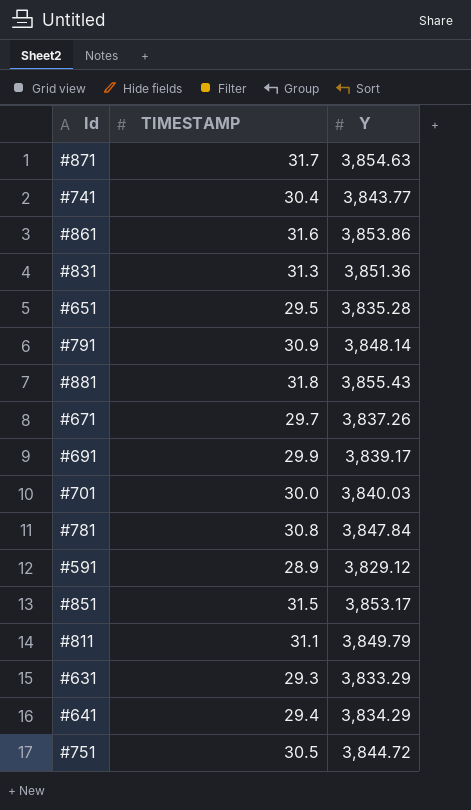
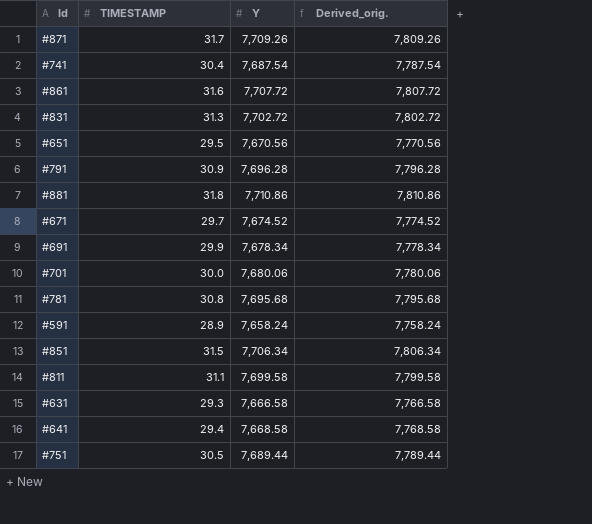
column Derived_orig. | formula: none -> [Y] + 100
#871 | Y: 3,854.63 -> 7,709.26
#741 | Y: 3,843.77 -> 7,687.54
#861 | Y: 3,853.86 -> 7,707.72
#831 | Y: 3,851.36 -> 7,702.72
#651 | Y: 3,835.28 -> 7,670.56
#791 | Y: 3,848.14 -> 7,696.28
#881 | Y: 3,855.43 -> 7,710.86
#671 | Y: 3,837.26 -> 7,674.52
#691 | Y: 3,839.17 -> 7,678.34
#701 | Y: 3,840.03 -> 7,680.06
#781 | Y: 3,847.84 -> 7,695.68
#591 | Y: 3,829.12 -> 7,658.24
#851 | Y: 3,853.17 -> 7,706.34
#811 | Y: 3,849.79 -> 7,699.58
#631 | Y: 3,833.29 -> 7,666.58
#641 | Y: 3,834.29 -> 7,668.58
#751 | Y: 3,844.72 -> 7,689.44

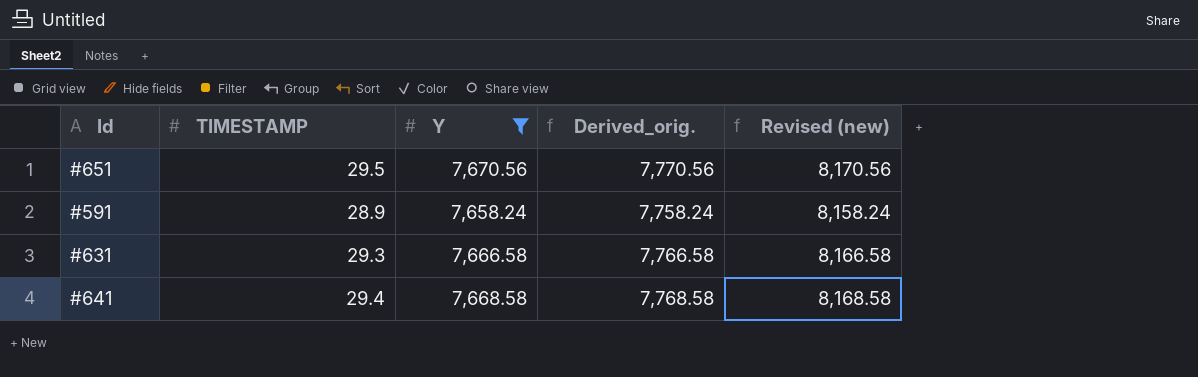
filter: none -> Y <= 7,670.56
column Revised (new) | formula: none -> [Y] + 500

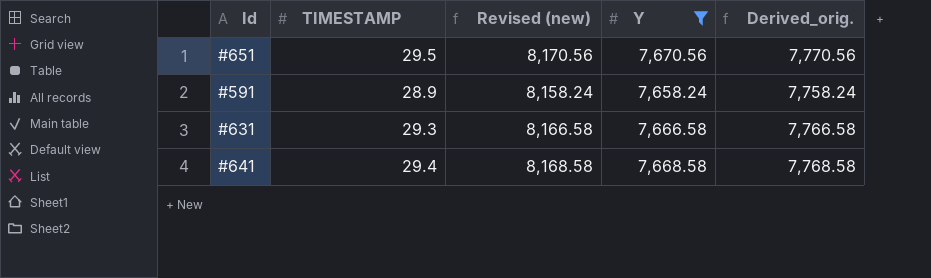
column Revised (new) | position: 5 -> 3

